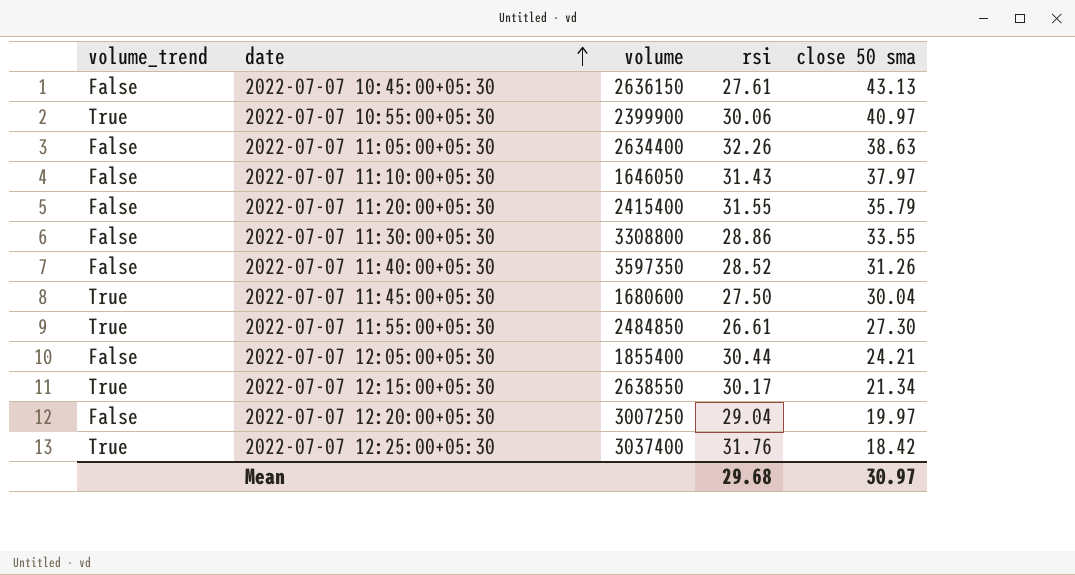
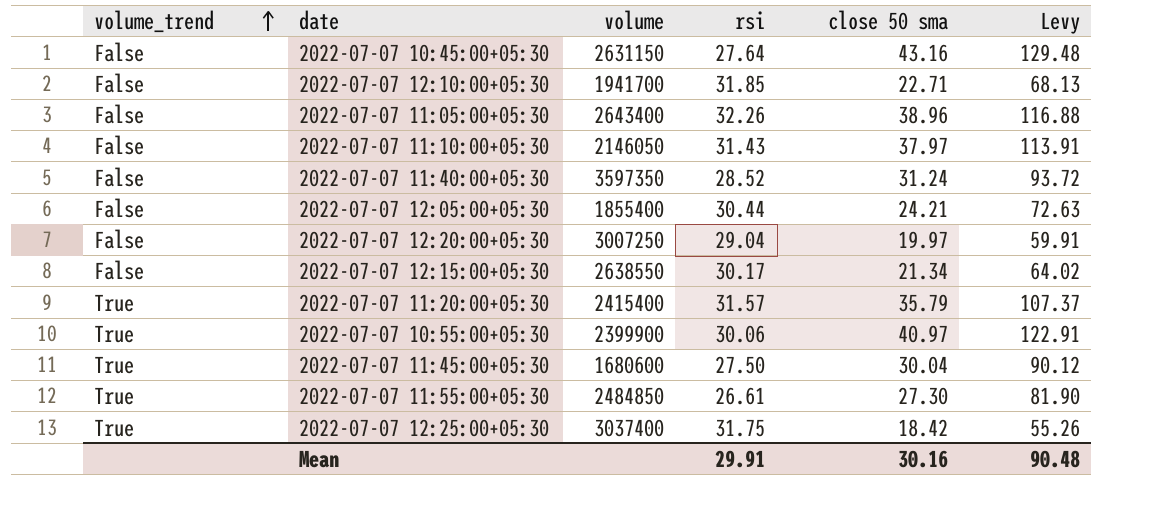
row order: date ascending -> volume_trend ascending
column Levy | formula: none -> [close 50 sma] * 3
row 2022-07-07 11:30:00+05:30: False | 3308800 | 28.86 | 33.55 -> none
2022-07-07 10:45:00+05:30 | volume: 2636150 -> 2631150
2022-07-07 10:45:00+05:30 | rsi: 27.61 -> 27.64
2022-07-07 10:45:00+05:30 | close 50 sma: 43.13 -> 43.16
row 2022-07-07 12:10:00+05:30: none -> False | 1941700 | 31.85 | 22.71 | 68.13
2022-07-07 11:05:00+05:30 | volume: 2634400 -> 2643400
2022-07-07 11:05:00+05:30 | close 50 sma: 38.63 -> 38.96
2022-07-07 11:10:00+05:30 | volume: 1646050 -> 2146050
2022-07-07 11:40:00+05:30 | close 50 sma: 31.26 -> 31.24
2022-07-07 12:15:00+05:30 | volume_trend: True -> False
2022-07-07 11:20:00+05:30 | volume_trend: False -> True
2022-07-07 11:20:00+05:30 | rsi: 31.55 -> 31.57
2022-07-07 12:25:00+05:30 | rsi: 31.76 -> 31.75
Mean | rsi: 29.68 -> 29.91
Mean | close 50 sma: 30.97 -> 30.16

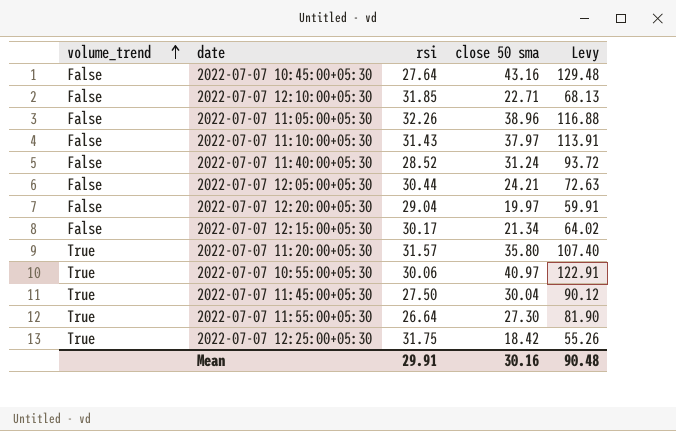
column volume | position: 3 -> none
2022-07-07 11:20:00+05:30 | close 50 sma: 35.79 -> 35.80
2022-07-07 11:20:00+05:30 | Levy: 107.37 -> 107.40
2022-07-07 11:55:00+05:30 | rsi: 26.61 -> 26.64

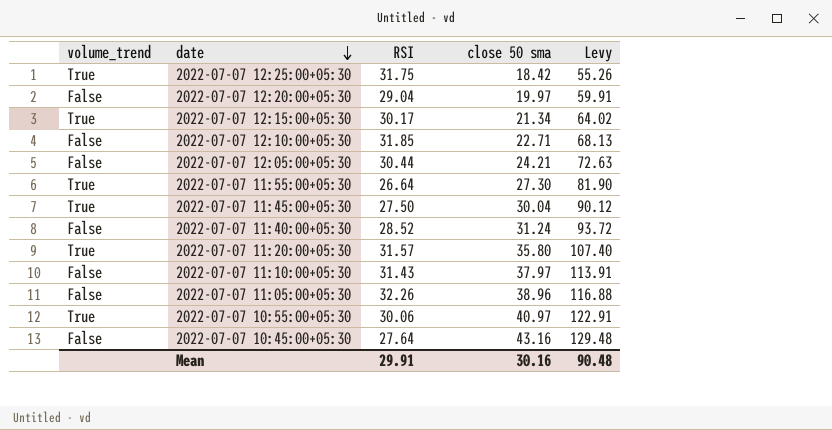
row order: volume_trend ascending -> date descending
column name: rsi -> RSI
2022-07-07 12:15:00+05:30 | volume_trend: False -> True

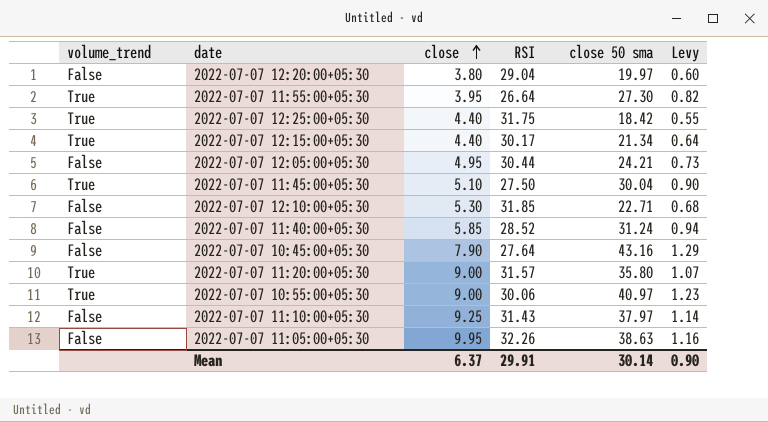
row order: date descending -> close ascending
column close | position: none -> 3
column Levy | formula: [close 50 sma] * 3 -> [close 50 sma] * 0.03
2022-07-07 11:05:00+05:30 | close 50 sma: 38.96 -> 38.63
Mean | close 50 sma: 30.16 -> 30.14
Mean | Levy: 90.48 -> 0.90

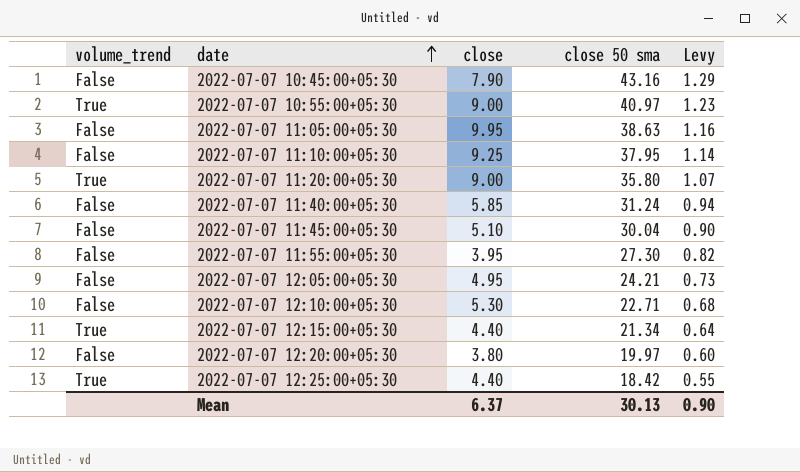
row order: close ascending -> date ascending
column RSI | position: 4 -> none
2022-07-07 11:10:00+05:30 | close 50 sma: 37.97 -> 37.95
2022-07-07 11:45:00+05:30 | volume_trend: True -> False
2022-07-07 11:55:00+05:30 | volume_trend: True -> False
Mean | close 50 sma: 30.14 -> 30.13

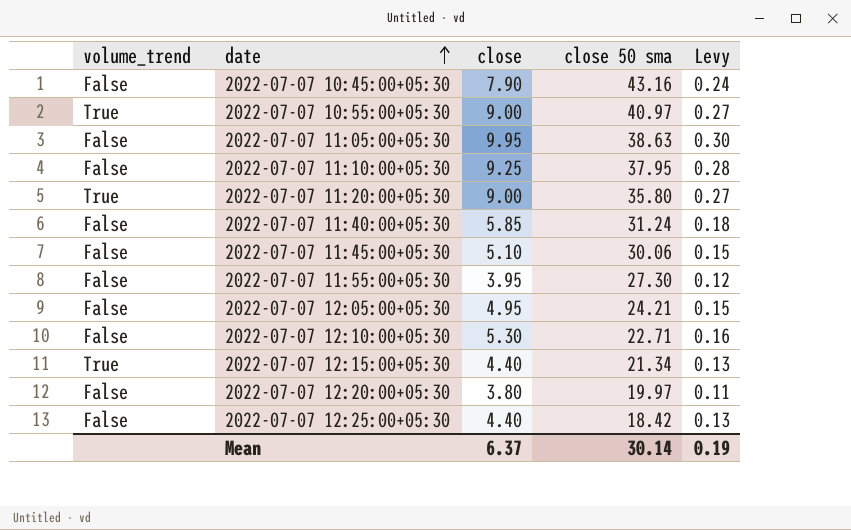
column Levy | formula: [close 50 sma] * 0.03 -> [close] * 0.03
2022-07-07 11:45:00+05:30 | close 50 sma: 30.04 -> 30.06
2022-07-07 12:25:00+05:30 | volume_trend: True -> False
Mean | close 50 sma: 30.13 -> 30.14
Mean | Levy: 0.90 -> 0.19

